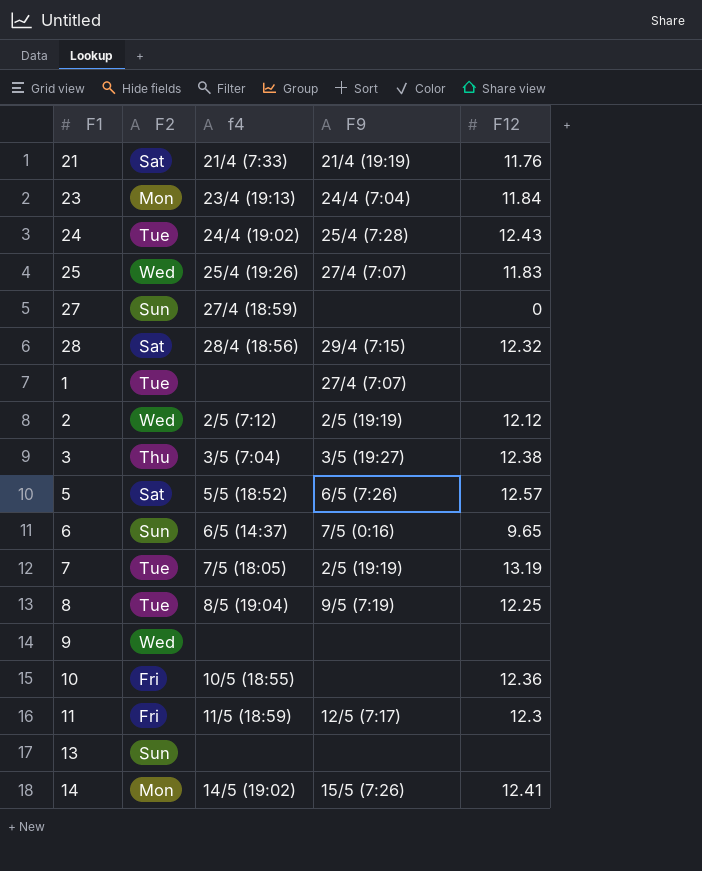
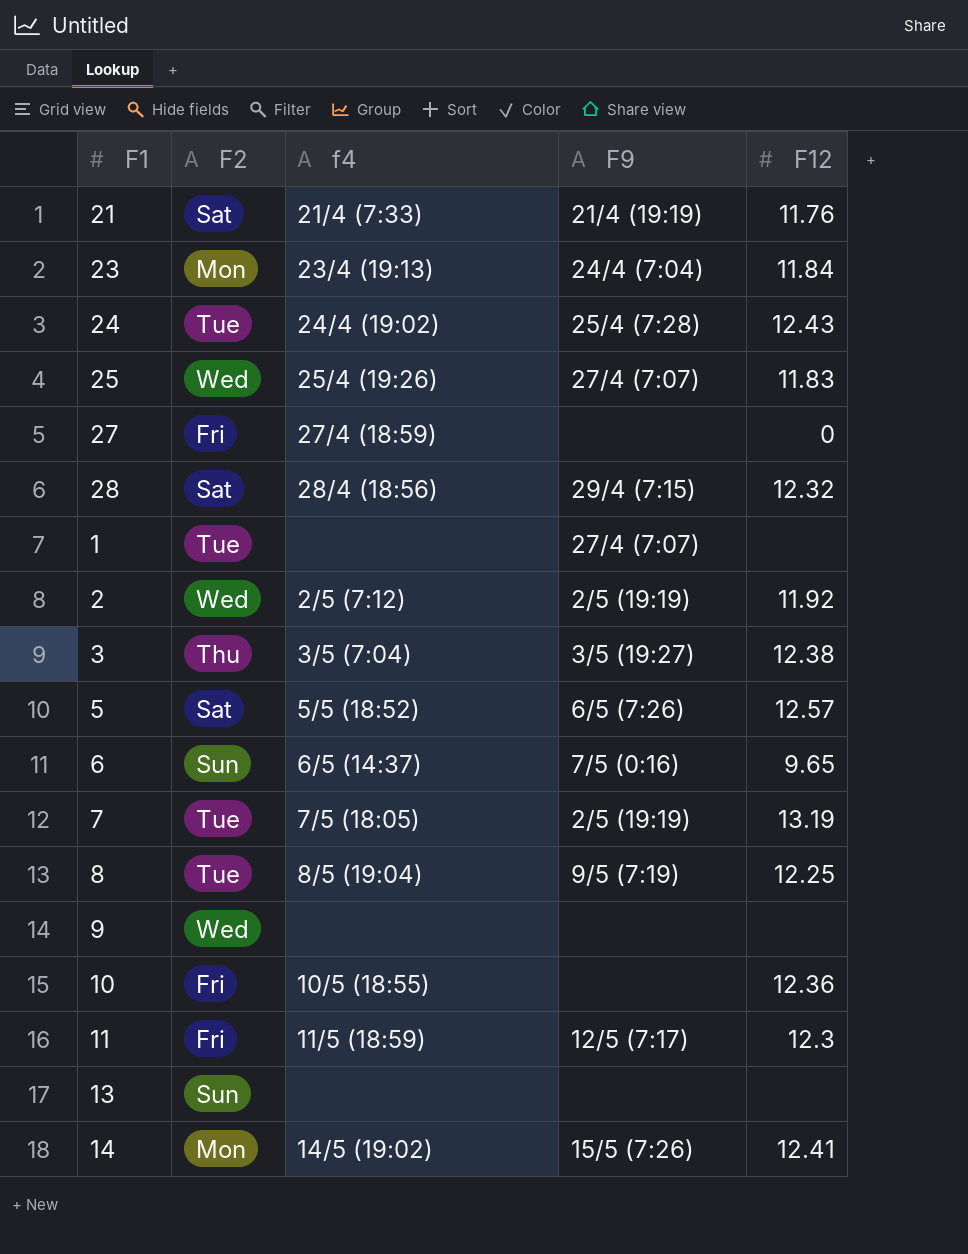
27 | F2: Sun -> Fri
2 | F12: 12.12 -> 11.92

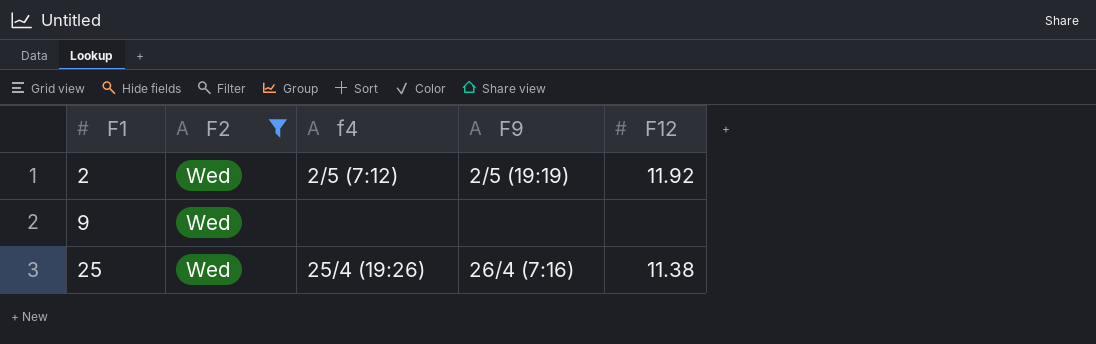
filter: none -> F2 = Wed
row order: none -> F1 ascending
25 | F9: 27/4 (7:07) -> 26/4 (7:16)
25 | F12: 11.83 -> 11.38

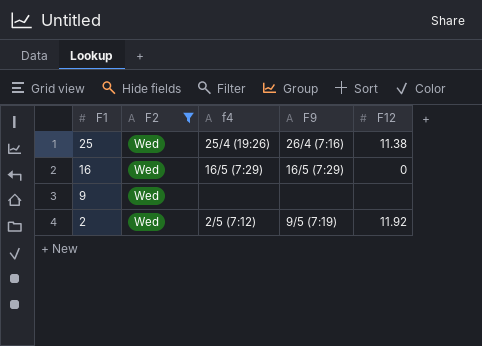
row order: F1 ascending -> F1 descending
row 16: none -> Wed | 16/5 (7:29) | 16/5 (7:29) | 0
2 | F9: 2/5 (19:19) -> 9/5 (7:19)

